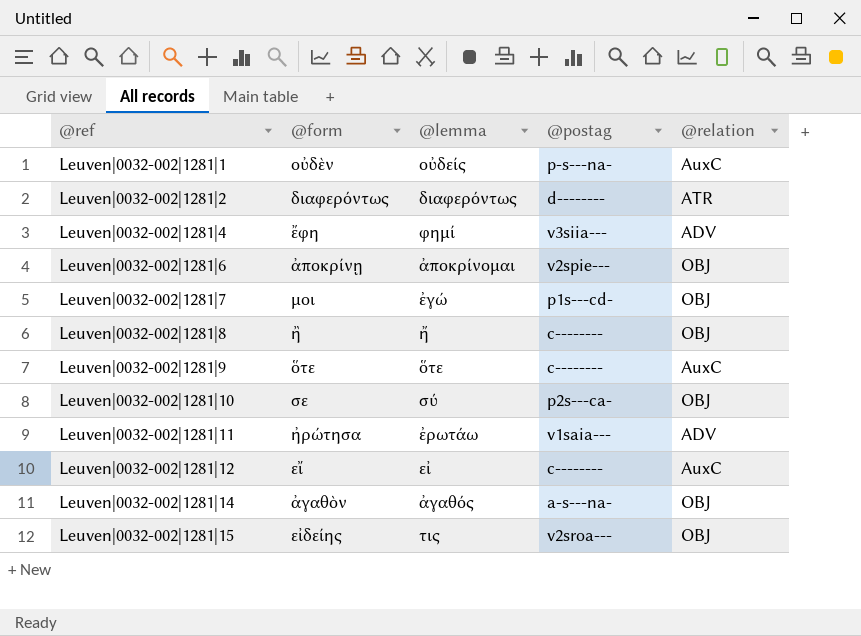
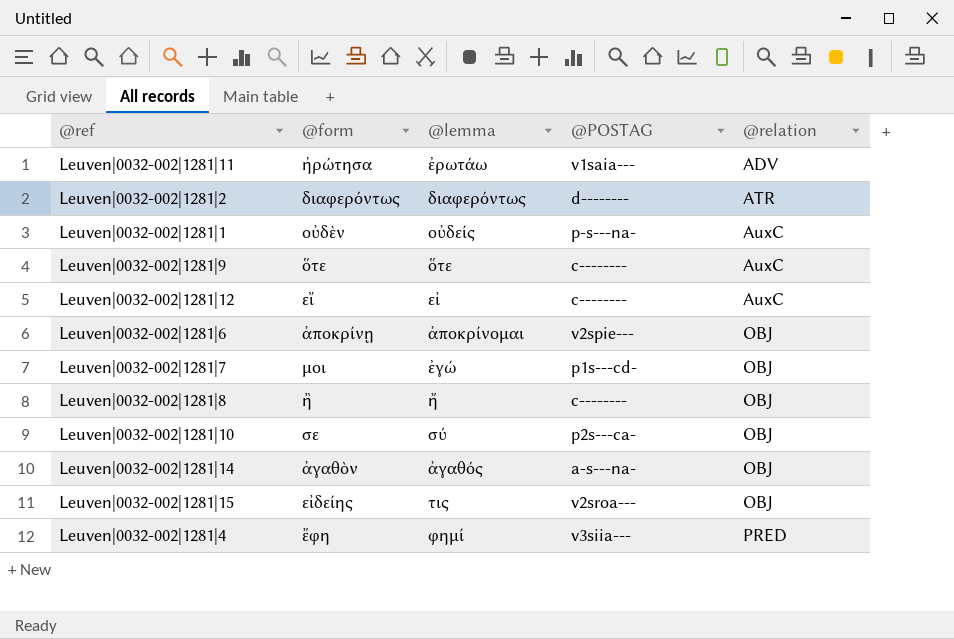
row order: @ref ascending -> @relation ascending
column name: @postag -> @POSTAG
Leuven|0032-002|1281|4 | @relation: ADV -> PRED

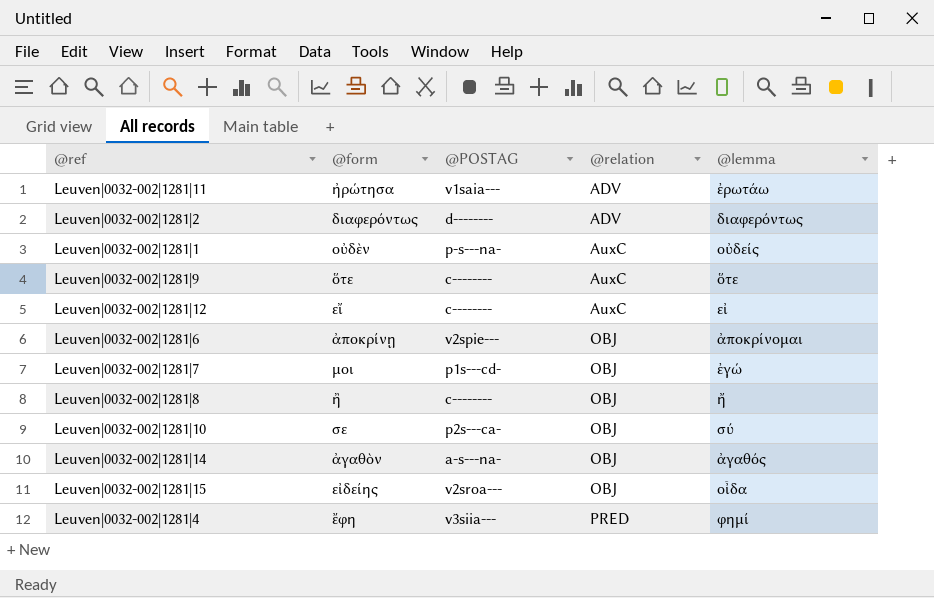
column @lemma | position: 3 -> 5
Leuven|0032-002|1281|2 | @relation: ATR -> ADV
Leuven|0032-002|1281|15 | @lemma: τις -> οἶδα

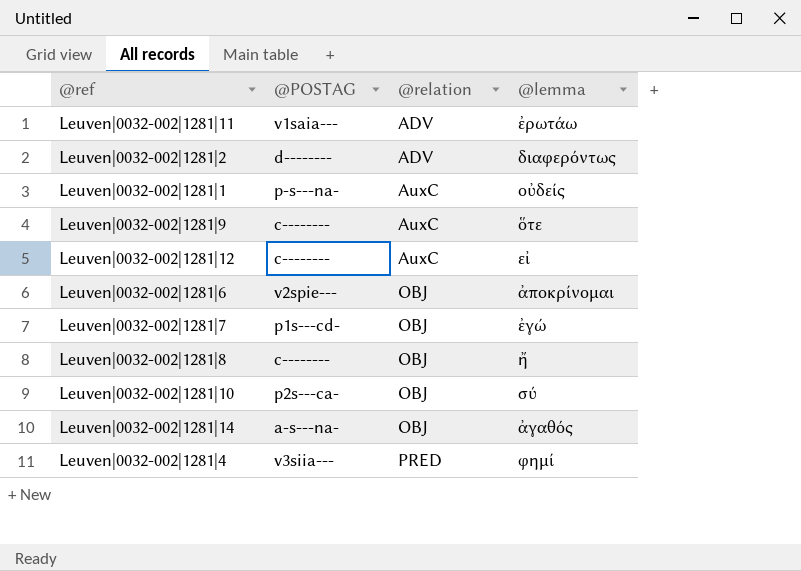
column @form | position: 2 -> none
row Leuven|0032-002|1281|15: εἰδείης | v2sroa--- | OBJ | οἶδα -> none

